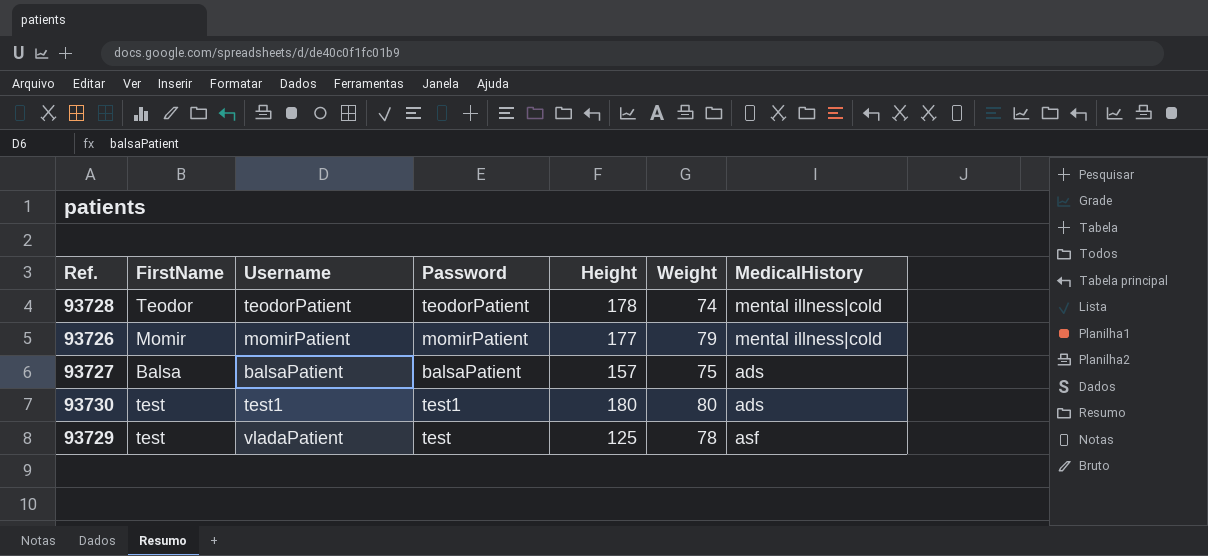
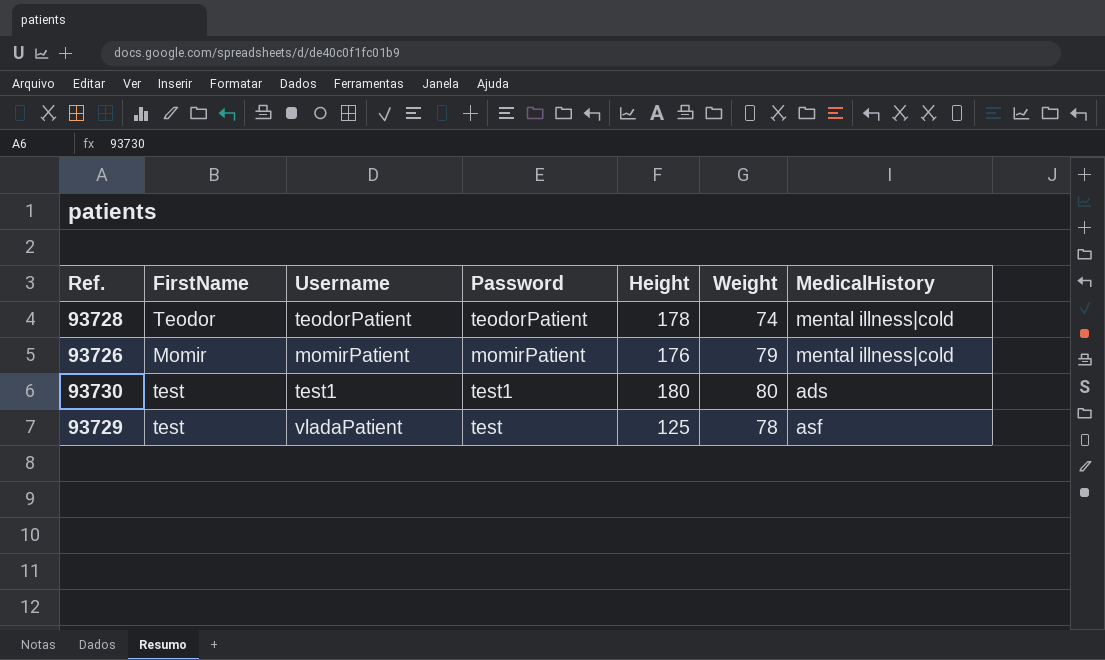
row 93727: Balsa | balsaPatient | balsaPatient | 157 | 75 | ads -> none
93726 | Height: 177 -> 176

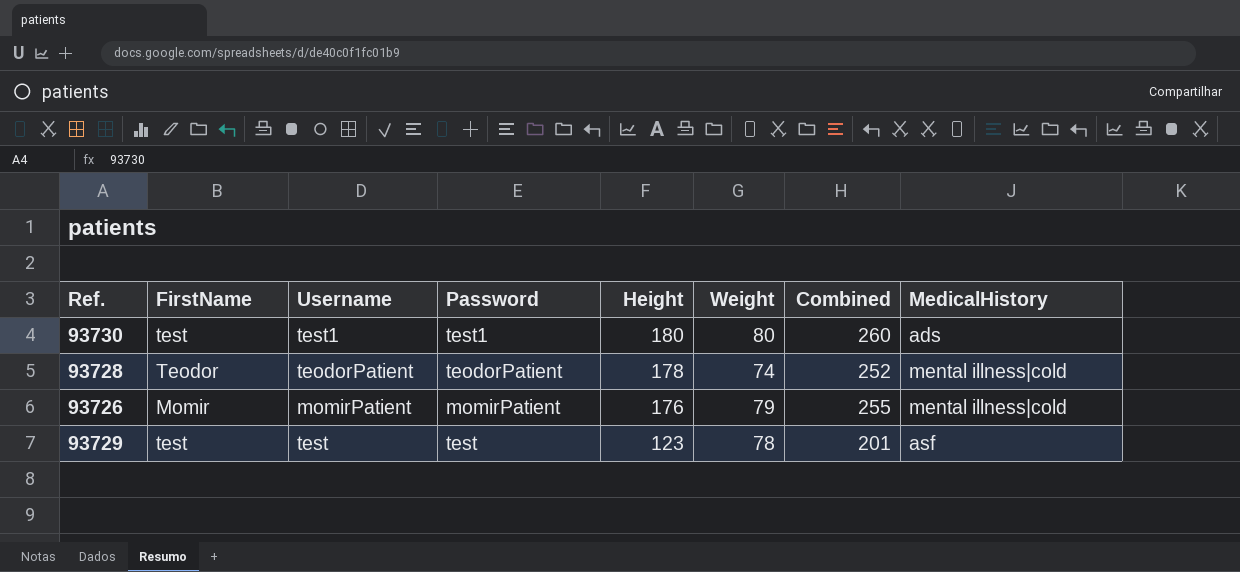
row order: none -> Height descending
column Combined | formula: none -> [Height] + [Weight]
93729 | Username: vladaPatient -> test
93729 | Height: 125 -> 123

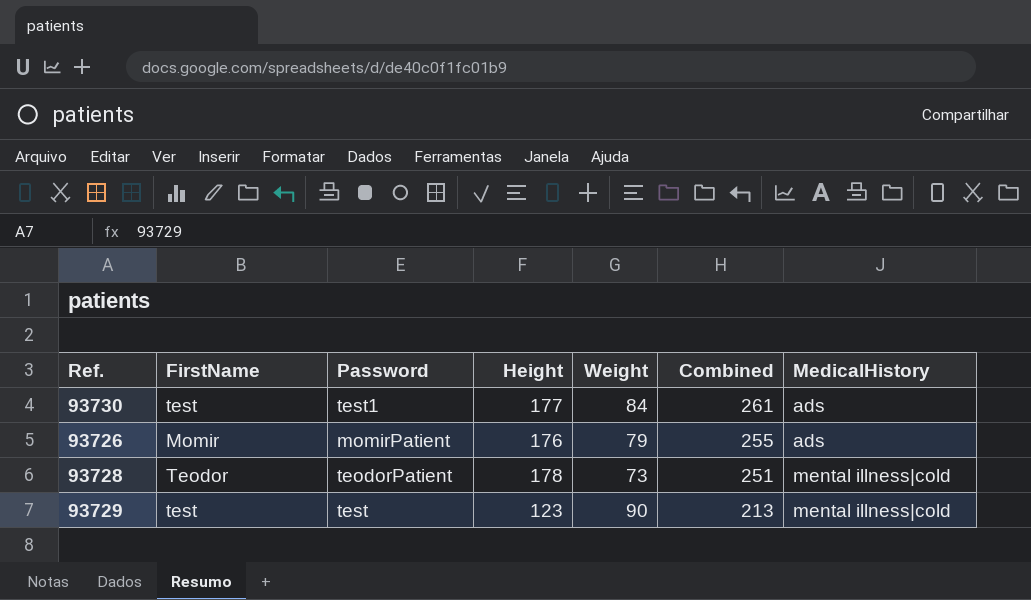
row order: Height descending -> Combined descending
column Username | position: 3 -> none
93730 | Height: 180 -> 177
93730 | Weight: 80 -> 84
93730 | Combined: 260 -> 261
93726 | MedicalHistory: mental illness|cold -> ads
93728 | Weight: 74 -> 73
93728 | Combined: 252 -> 251
93729 | Weight: 78 -> 90
93729 | Combined: 201 -> 213
93729 | MedicalHistory: asf -> mental illness|cold

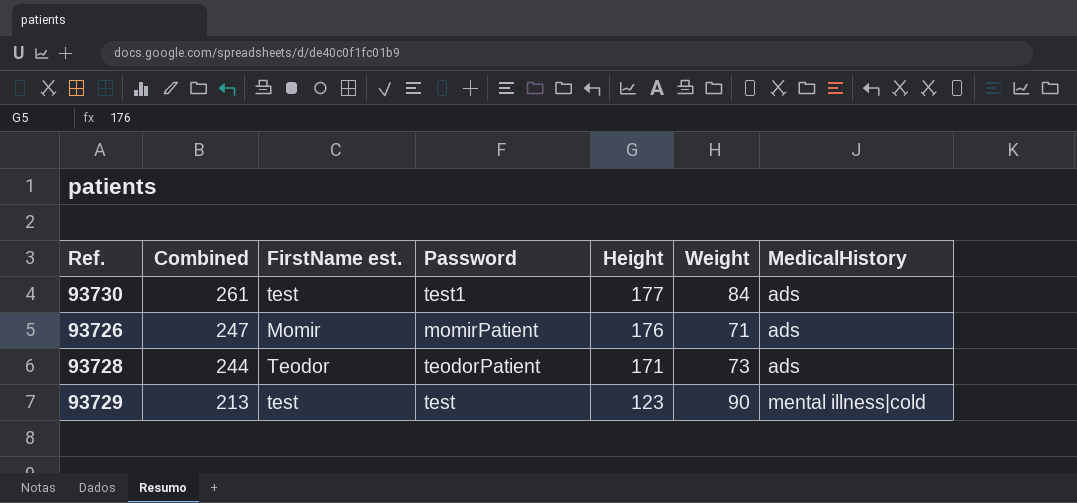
column Combined | position: 6 -> 2
column name: FirstName -> FirstName est.
93726 | Combined: 255 -> 247
93726 | Weight: 79 -> 71
93728 | Combined: 251 -> 244
93728 | Height: 178 -> 171
93728 | MedicalHistory: mental illness|cold -> ads

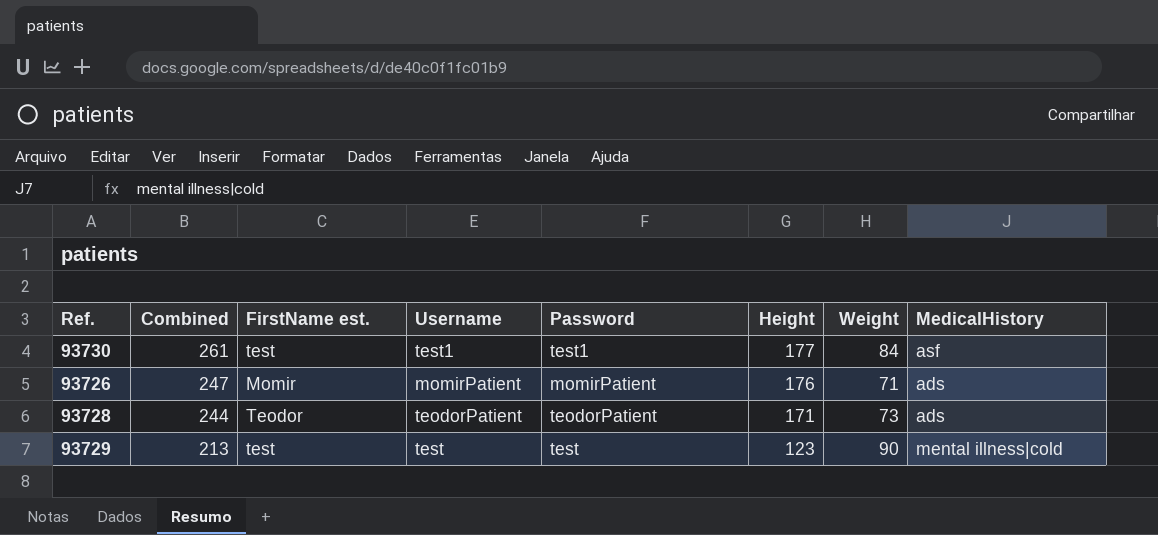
column Username | position: none -> 4
93730 | MedicalHistory: ads -> asf

